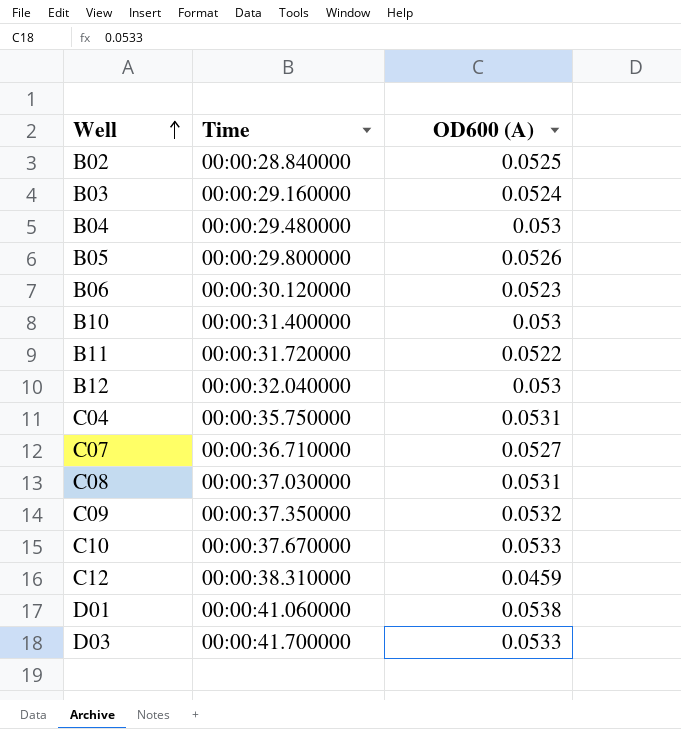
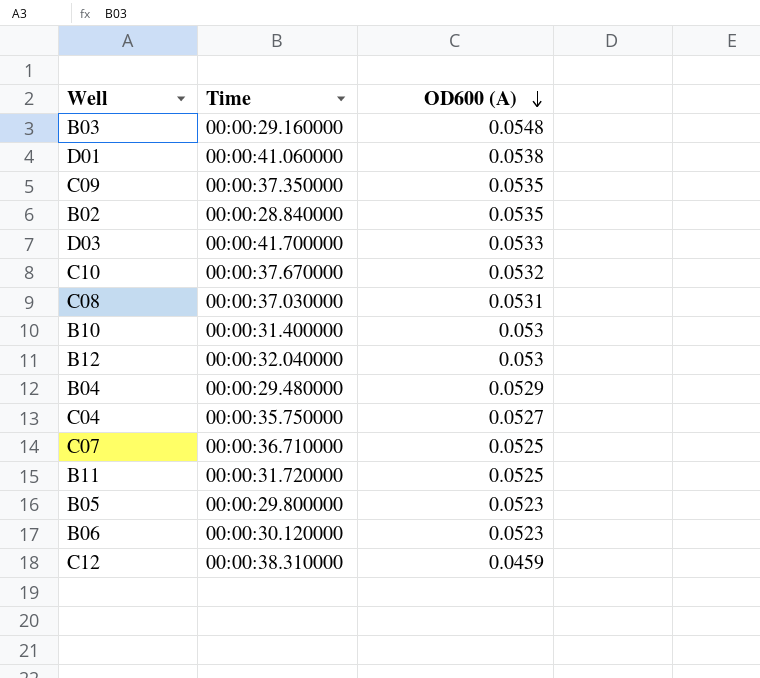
row order: Well ascending -> OD600 (A) descending
B03 | OD600 (A): 0.0524 -> 0.0548
C09 | OD600 (A): 0.0532 -> 0.0535
B02 | OD600 (A): 0.0525 -> 0.0535
C10 | OD600 (A): 0.0533 -> 0.0532
B04 | OD600 (A): 0.053 -> 0.0529
C04 | OD600 (A): 0.0531 -> 0.0527
C07 | OD600 (A): 0.0527 -> 0.0525
B11 | OD600 (A): 0.0522 -> 0.0525
B05 | OD600 (A): 0.0526 -> 0.0523

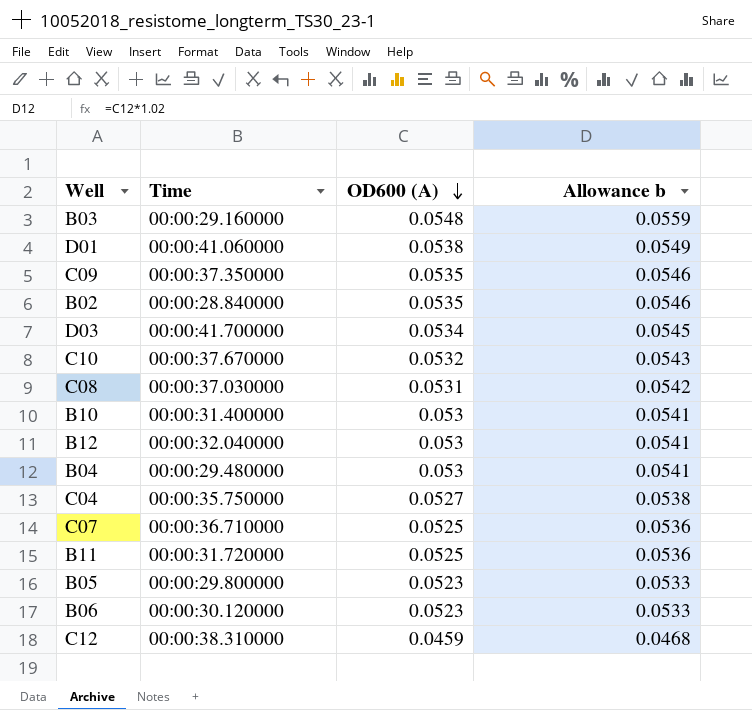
column Allowance b | formula: none -> [OD600 (A)] * 1.02
D03 | OD600 (A): 0.0533 -> 0.0534
B04 | OD600 (A): 0.0529 -> 0.053

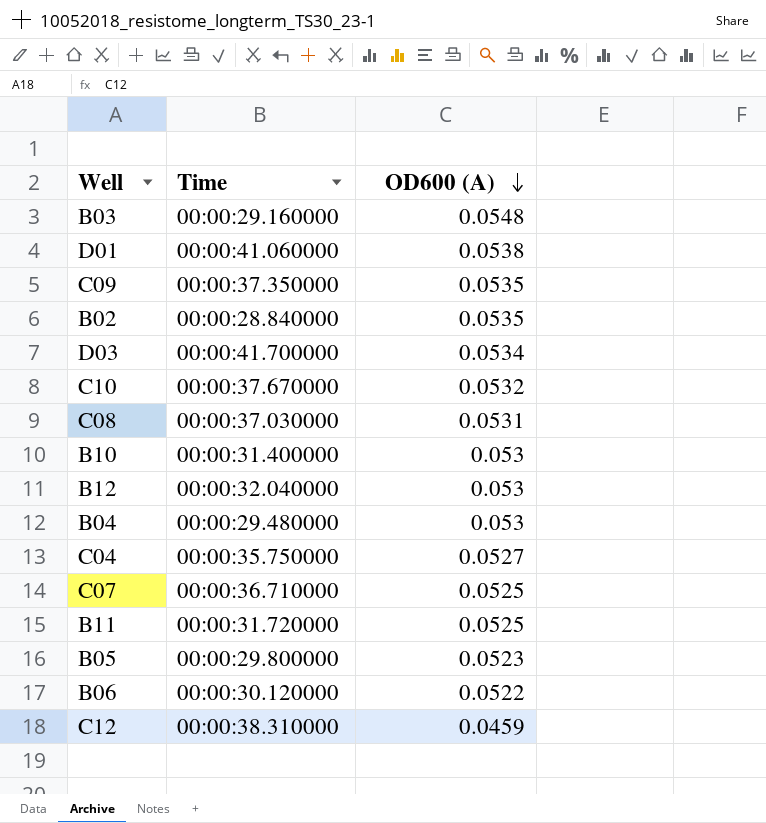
column Allowance b | formula: [OD600 (A)] * 1.02 -> none
B06 | OD600 (A): 0.0523 -> 0.0522

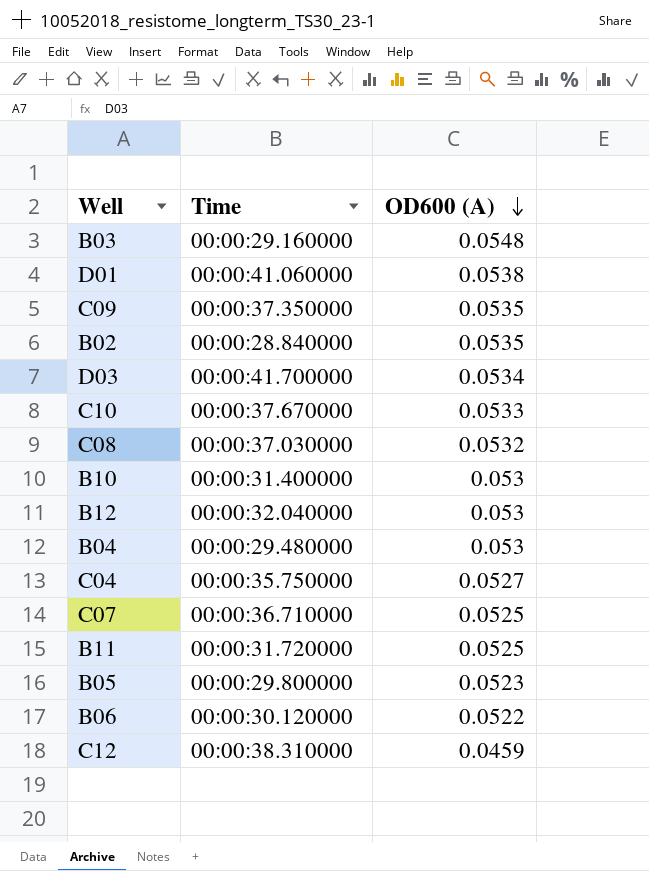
C10 | OD600 (A): 0.0532 -> 0.0533
C08 | OD600 (A): 0.0531 -> 0.0532

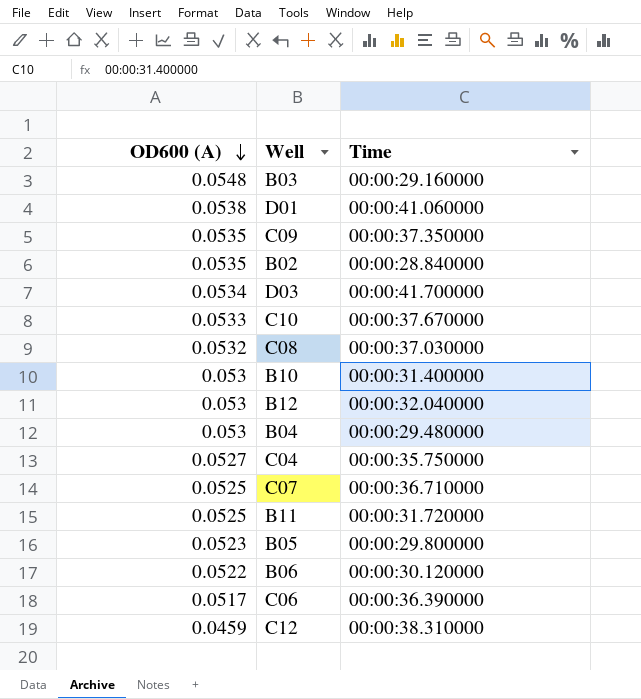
column OD600 (A) | position: 3 -> 1
row C06: none -> 0.0517 | 00:00:36.390000

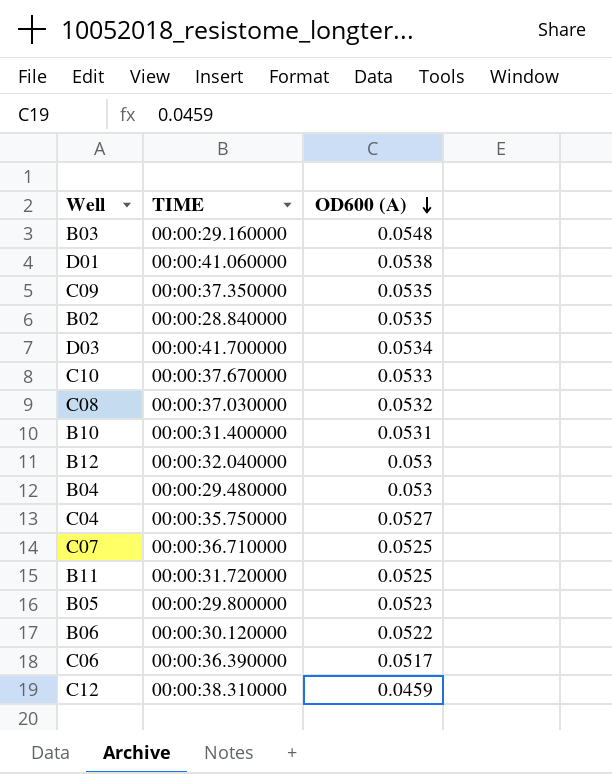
column name: Time -> TIME
column OD600 (A) | position: 1 -> 3
B10 | OD600 (A): 0.053 -> 0.0531

